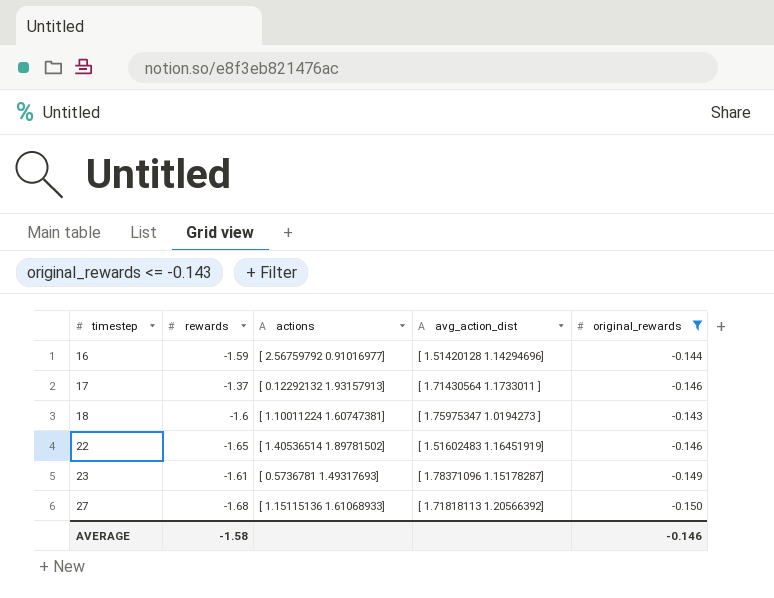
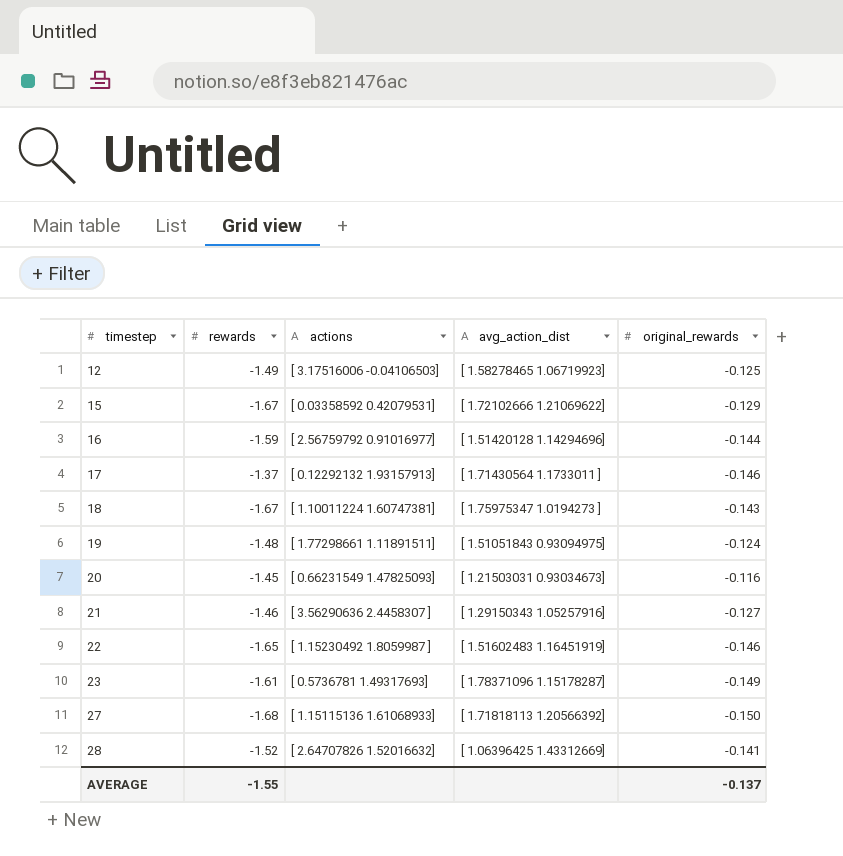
filter: original_rewards <= -0.143 -> none
18 | rewards: -1.6 -> -1.67
22 | actions: [ 1.40536514 1.89781502] -> [ 1.15230492 1.8059987 ]
AVERAGE | rewards: -1.58 -> -1.55
AVERAGE | original_rewards: -0.146 -> -0.137

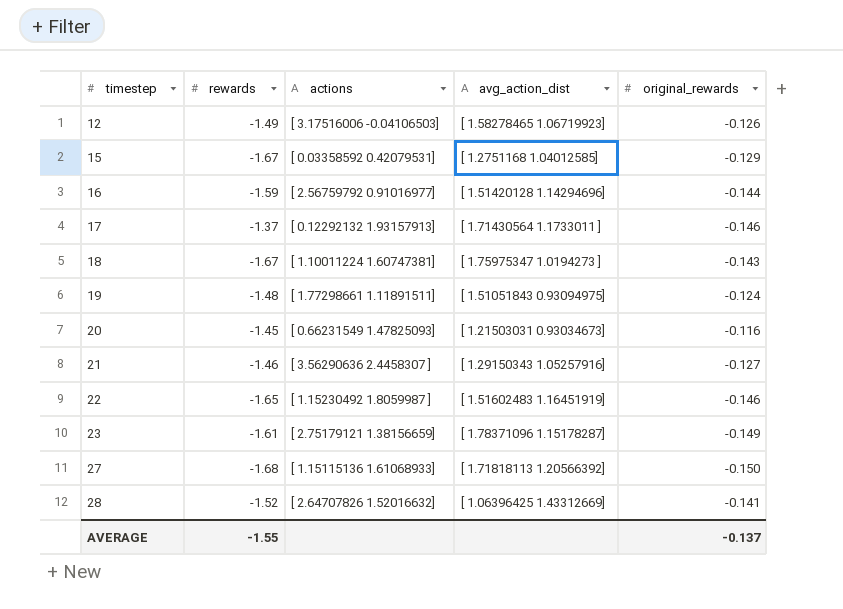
12 | original_rewards: -0.125 -> -0.126
15 | avg_action_dist: [ 1.72102666 1.21069622] -> [ 1.2751168 1.04012585]
23 | actions: [ 0.5736781 1.49317693] -> [ 2.75179121 1.38156659]

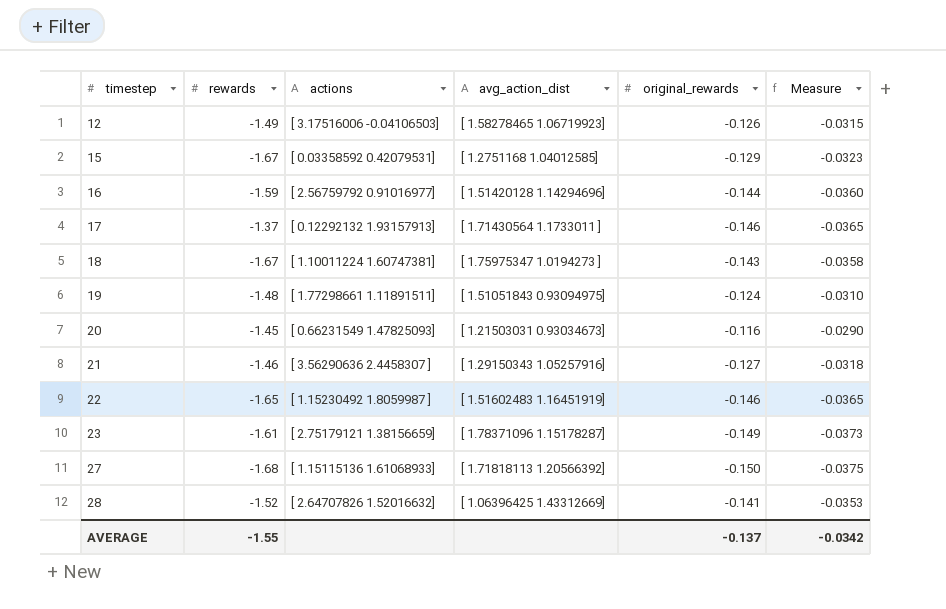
column Measure | formula: none -> [original_rewards] * 0.25

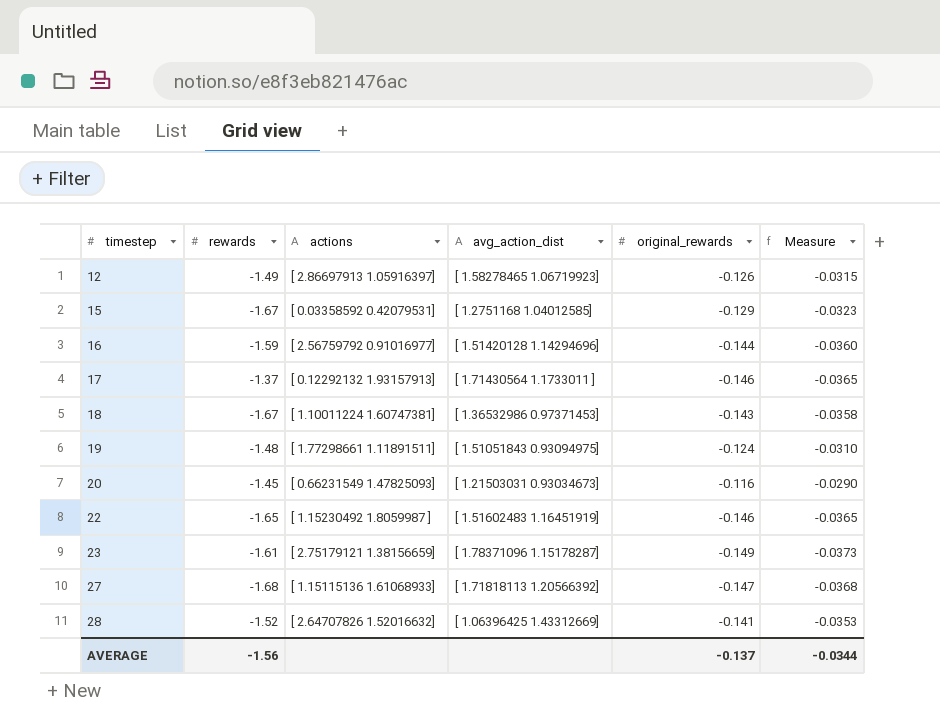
row 21: -1.46 | [ 3.56290636 2.4458307 ] | [ 1.29150343 1.05257916] | -0.127 | -0.0318 -> none
12 | actions: [ 3.17516006 -0.04106503] -> [ 2.86697913 1.05916397]
18 | avg_action_dist: [ 1.75975347 1.0194273 ] -> [ 1.36532986 0.97371453]
27 | original_rewards: -0.150 -> -0.147
27 | Measure: -0.0375 -> -0.0368
AVERAGE | rewards: -1.55 -> -1.56
AVERAGE | Measure: -0.0342 -> -0.0344

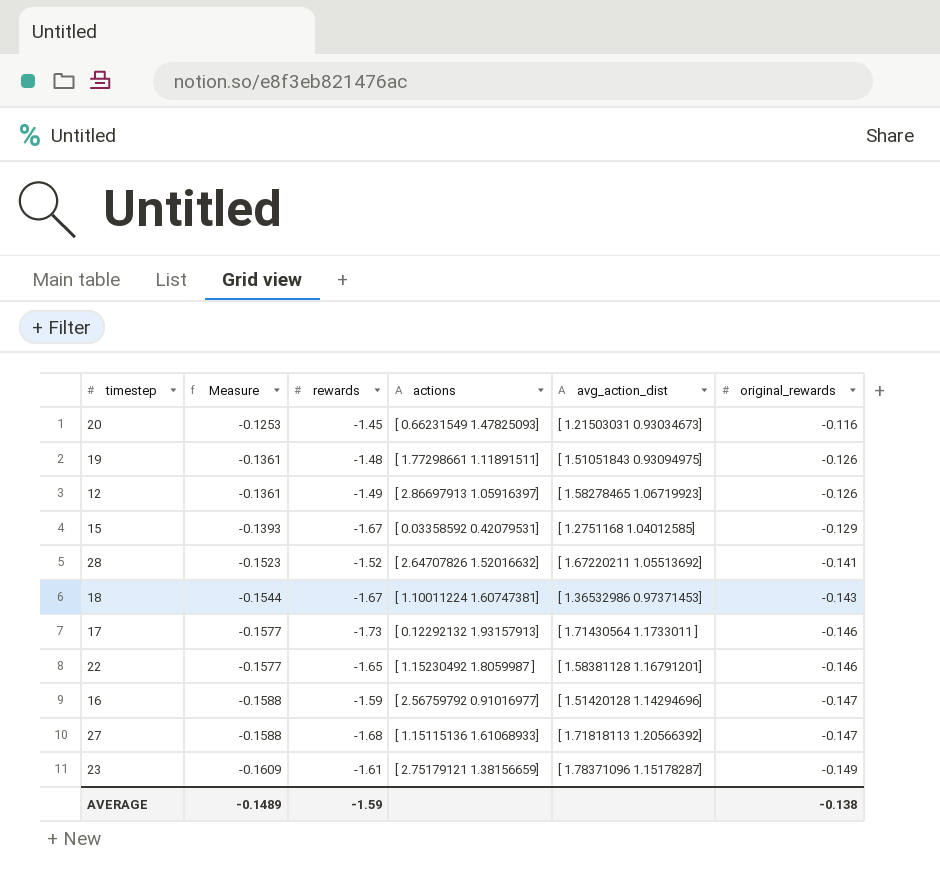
row order: timestep ascending -> Measure descending
column Measure | formula: [original_rewards] * 0.25 -> [original_rewards] * 1.08
column Measure | position: 6 -> 2
19 | original_rewards: -0.124 -> -0.126
28 | avg_action_dist: [ 1.06396425 1.43312669] -> [ 1.67220211 1.05513692]
17 | rewards: -1.37 -> -1.73
22 | avg_action_dist: [ 1.51602483 1.16451919] -> [ 1.58381128 1.16791201]
16 | original_rewards: -0.144 -> -0.147
AVERAGE | Measure: -0.0344 -> -0.1489
AVERAGE | rewards: -1.56 -> -1.59
AVERAGE | original_rewards: -0.137 -> -0.138

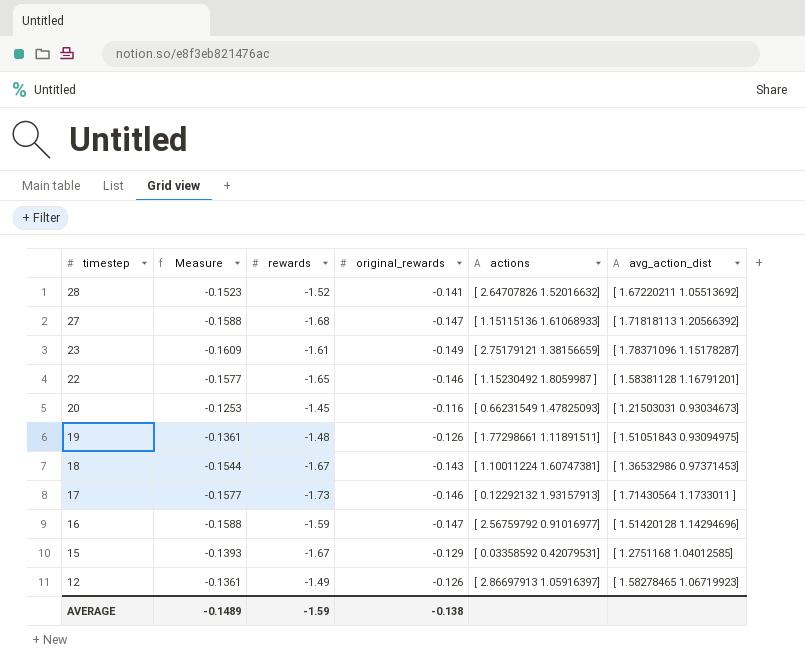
row order: Measure descending -> timestep descending
column original_rewards | position: 6 -> 4

